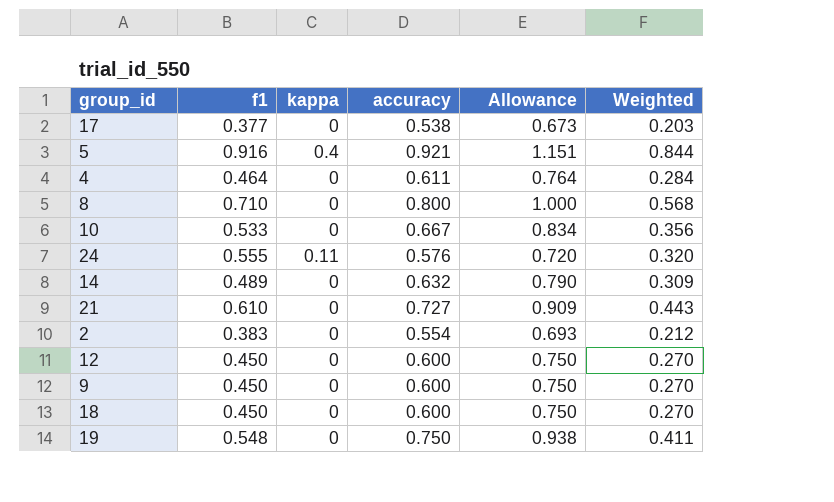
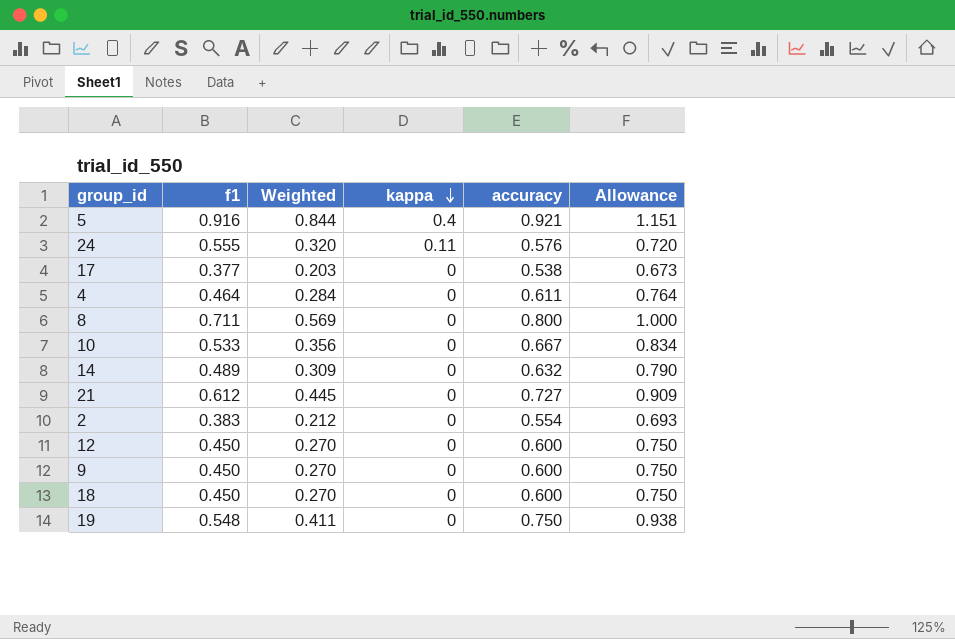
row order: none -> kappa descending
column Weighted | position: 6 -> 3
8 | f1: 0.710 -> 0.711
8 | Weighted: 0.568 -> 0.569
21 | f1: 0.610 -> 0.612
21 | Weighted: 0.443 -> 0.445

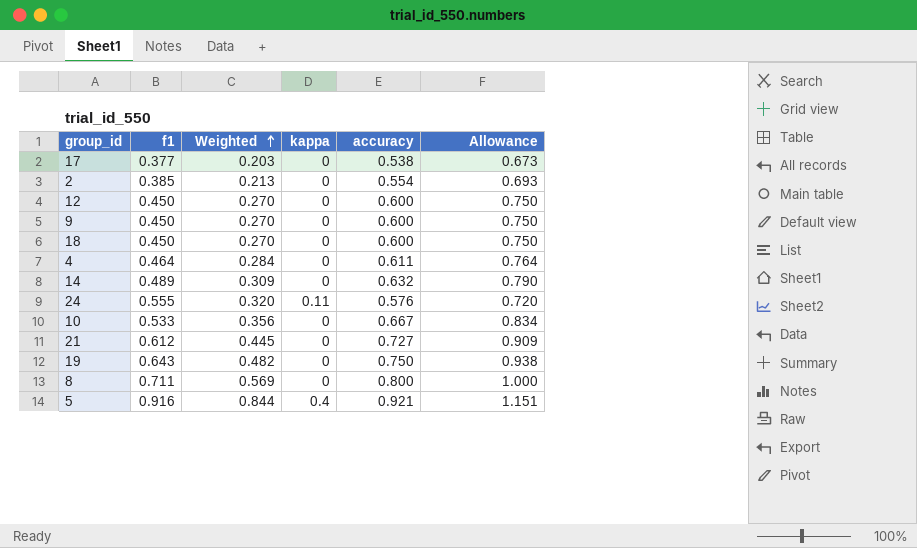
row order: kappa descending -> Weighted ascending
2 | f1: 0.383 -> 0.385
2 | Weighted: 0.212 -> 0.213
19 | f1: 0.548 -> 0.643
19 | Weighted: 0.411 -> 0.482

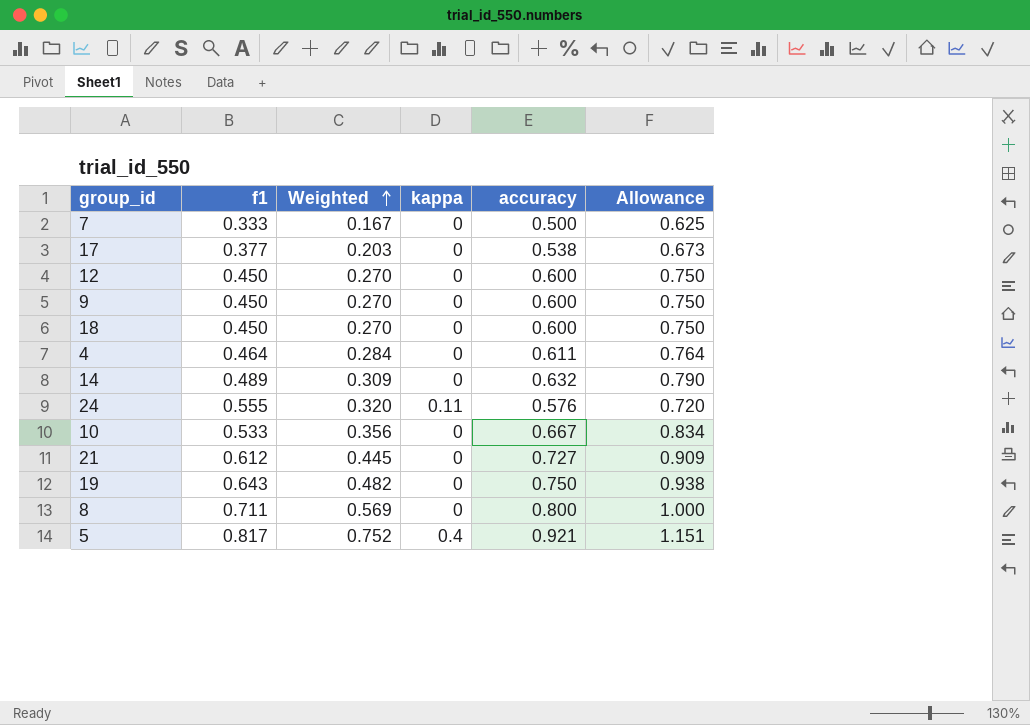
row 2: 0.385 | 0.213 | 0 | 0.554 | 0.693 -> none
row 7: none -> 0.333 | 0.167 | 0 | 0.500 | 0.625
5 | f1: 0.916 -> 0.817
5 | Weighted: 0.844 -> 0.752

